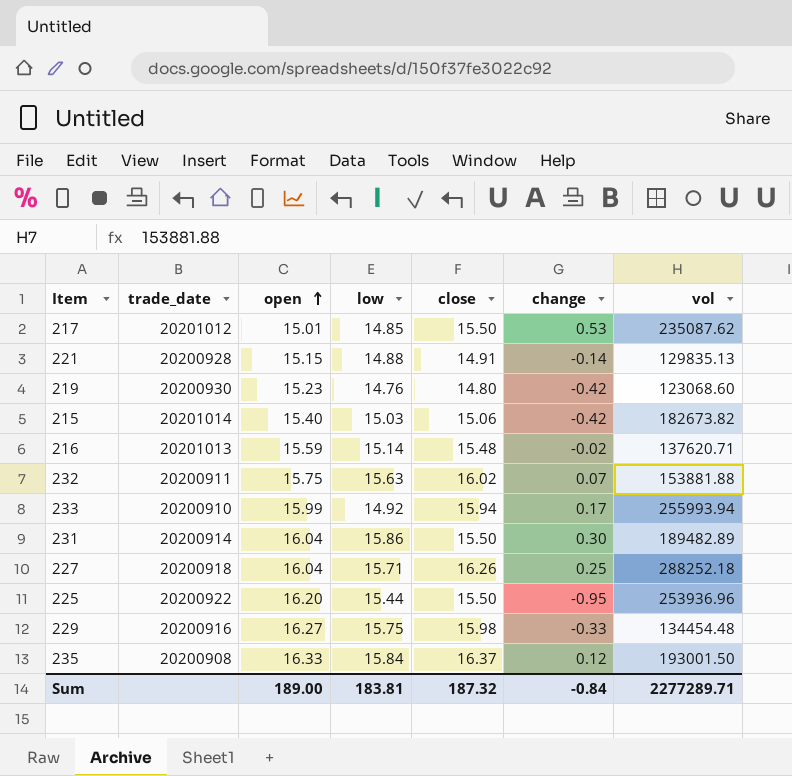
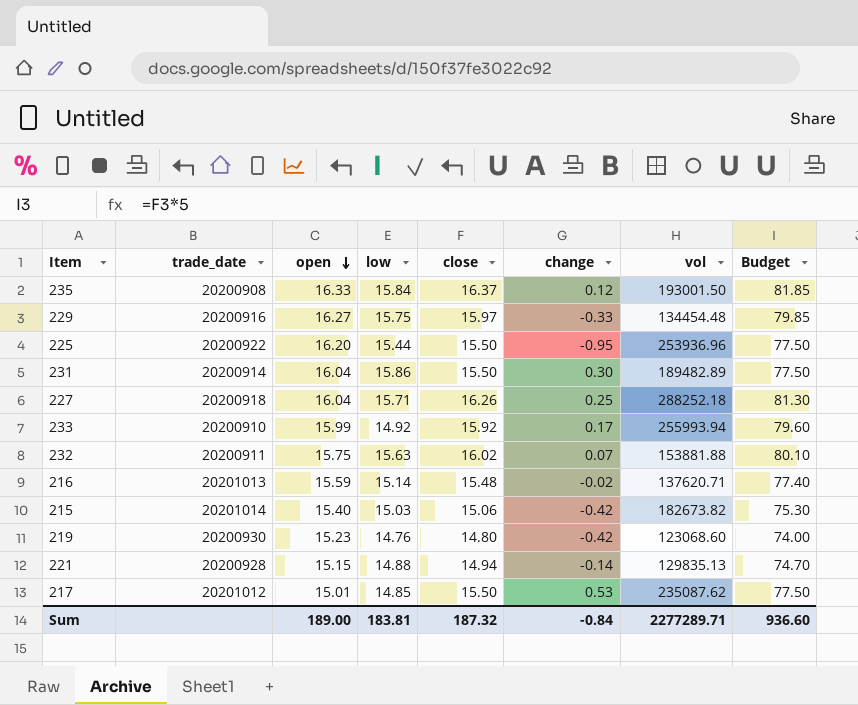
row order: open ascending -> open descending
column Budget | formula: none -> [close] * 5
229 | close: 15.98 -> 15.97
233 | close: 15.94 -> 15.92
221 | close: 14.91 -> 14.94

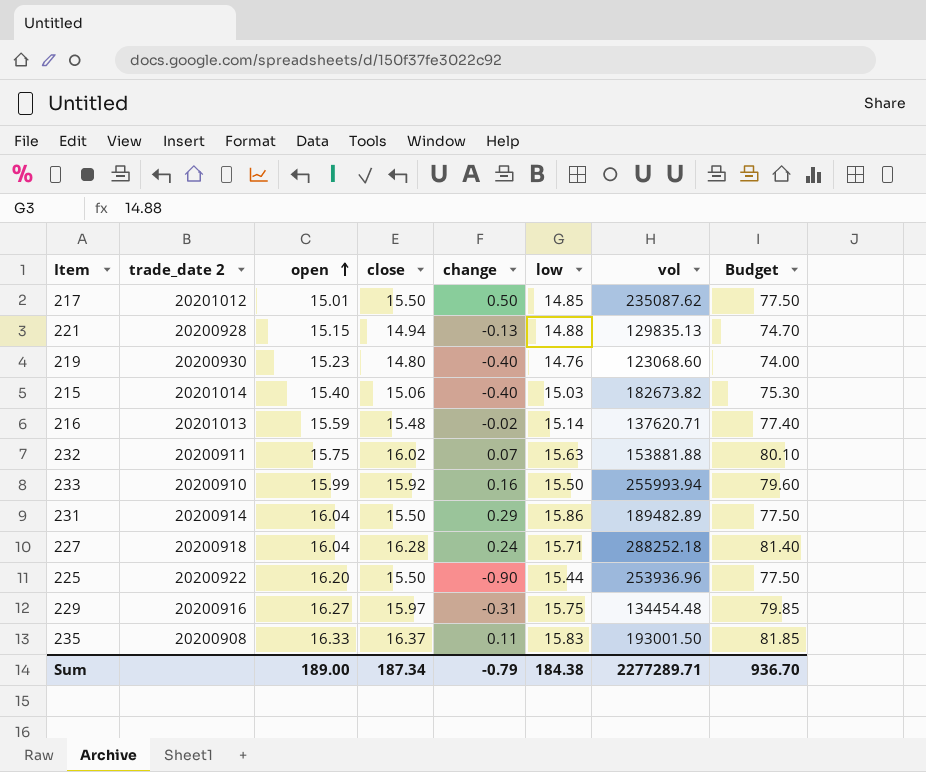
row order: open descending -> open ascending
column name: trade_date -> trade_date 2
column low | position: 4 -> 6
217 | change: 0.53 -> 0.50
221 | change: -0.14 -> -0.13
219 | change: -0.42 -> -0.40
215 | change: -0.42 -> -0.40
233 | change: 0.17 -> 0.16
233 | low: 14.92 -> 15.50
231 | change: 0.30 -> 0.29
227 | close: 16.26 -> 16.28
227 | change: 0.25 -> 0.24
227 | Budget: 81.30 -> 81.40
225 | change: -0.95 -> -0.90
229 | change: -0.33 -> -0.31
235 | change: 0.12 -> 0.11
235 | low: 15.84 -> 15.83
Sum | close: 187.32 -> 187.34
Sum | change: -0.84 -> -0.79
Sum | low: 183.81 -> 184.38
Sum | Budget: 936.60 -> 936.70

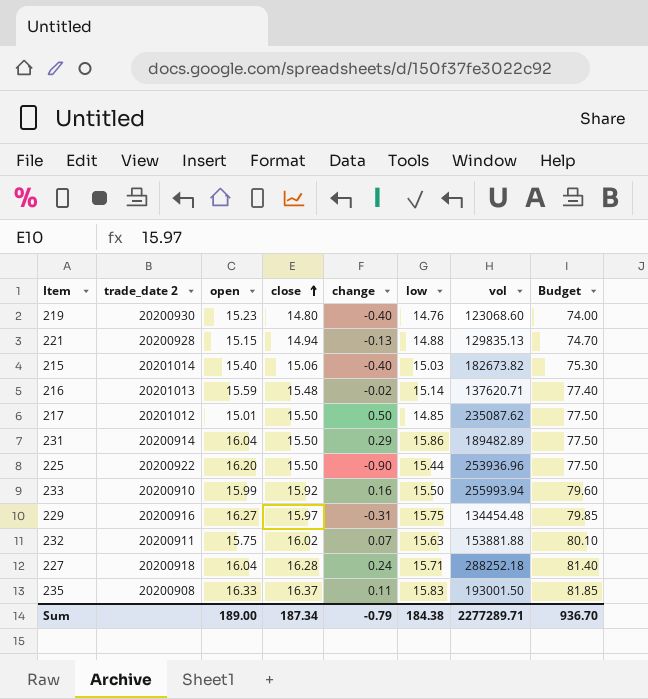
row order: open ascending -> close ascending

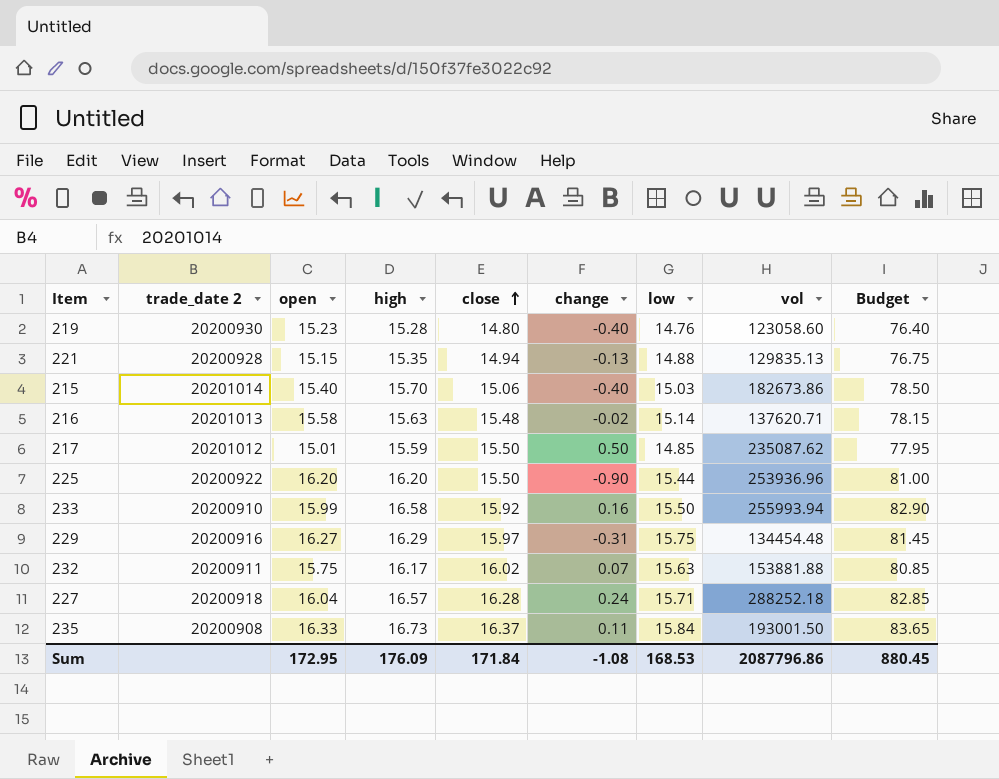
column high | position: none -> 4
column Budget | formula: [close] * 5 -> [high] * 5
row 231: 20200914 | 16.04 | 15.50 | 0.29 | 15.86 | 189482.89 | 77.50 -> none
219 | vol: 123068.60 -> 123058.60
215 | vol: 182673.82 -> 182673.86
216 | open: 15.59 -> 15.58
235 | low: 15.83 -> 15.84
Sum | open: 189.00 -> 172.95
Sum | close: 187.34 -> 171.84
Sum | change: -0.79 -> -1.08
Sum | low: 184.38 -> 168.53
Sum | vol: 2277289.71 -> 2087796.86
Sum | Budget: 936.70 -> 880.45

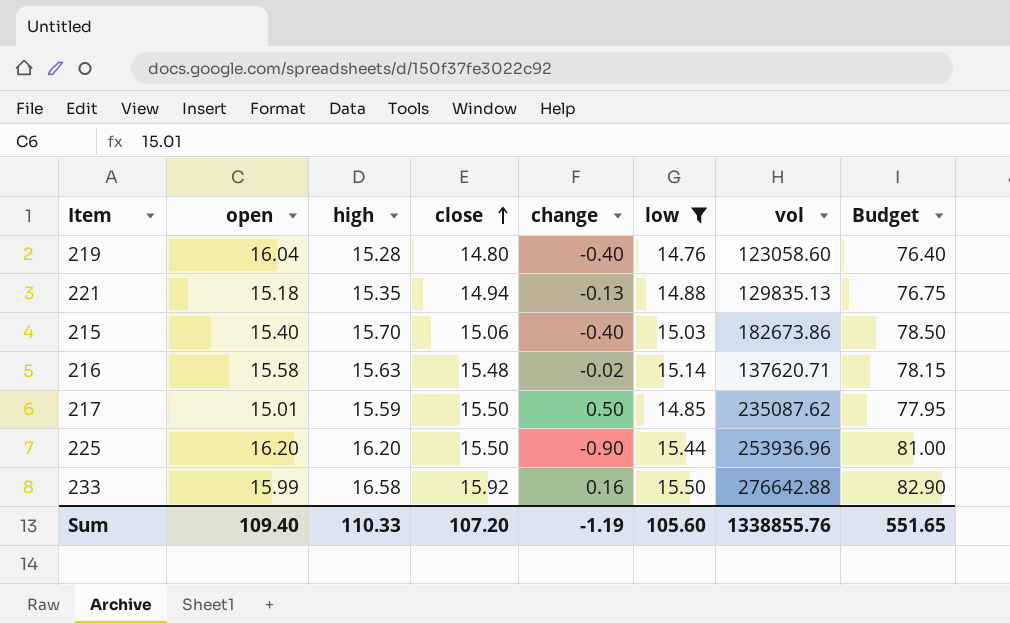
filter: none -> low <= 15.50
column trade_date 2 | position: 2 -> none
219 | open: 15.23 -> 16.04
221 | open: 15.15 -> 15.18
233 | vol: 255993.94 -> 276642.88
Sum | open: 172.95 -> 109.40
Sum | high: 176.09 -> 110.33
Sum | close: 171.84 -> 107.20
Sum | change: -1.08 -> -1.19
Sum | low: 168.53 -> 105.60
Sum | vol: 2087796.86 -> 1338855.76
Sum | Budget: 880.45 -> 551.65

